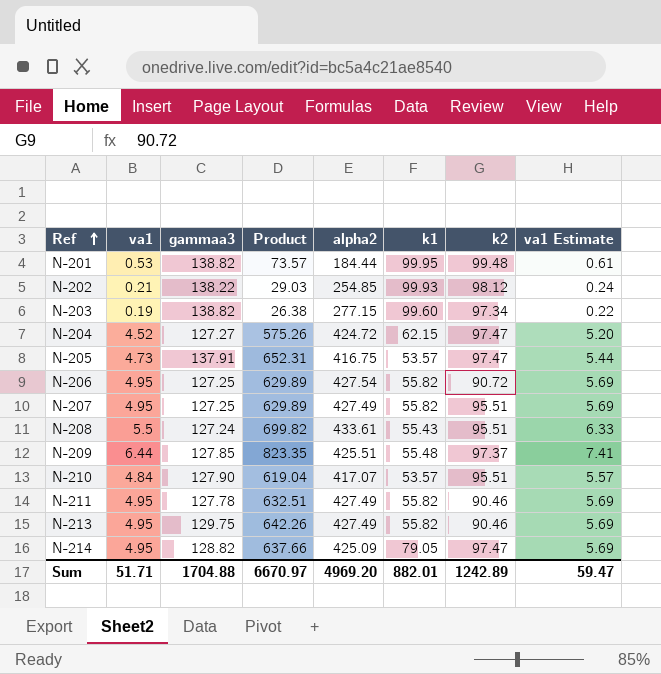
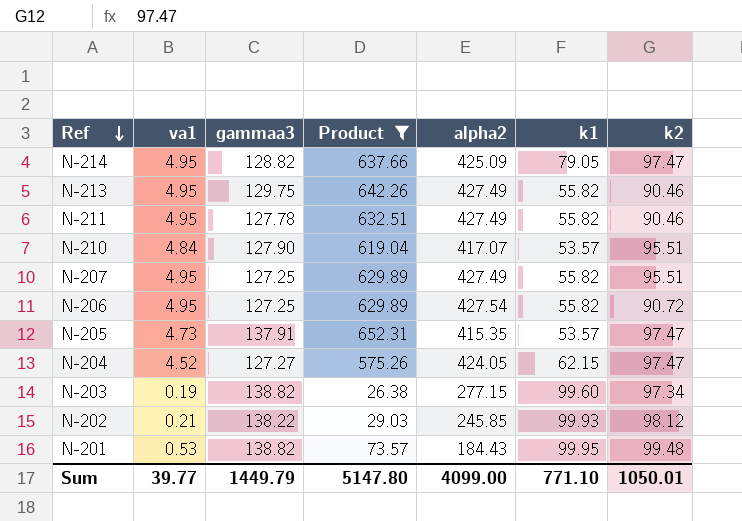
filter: none -> Product <= 652.31
row order: Ref ascending -> Ref descending
column va1 Estimate | formula: [va1] * 1.15 -> none
N-205 | alpha2: 416.75 -> 415.35
N-204 | alpha2: 424.72 -> 424.05
N-202 | alpha2: 254.85 -> 245.85
N-201 | alpha2: 184.44 -> 184.43
Sum | va1: 51.71 -> 39.77
Sum | gammaa3: 1704.88 -> 1449.79
Sum | Product: 6670.97 -> 5147.80
Sum | alpha2: 4969.20 -> 4099.00
Sum | k1: 882.01 -> 771.10
Sum | k2: 1242.89 -> 1050.01

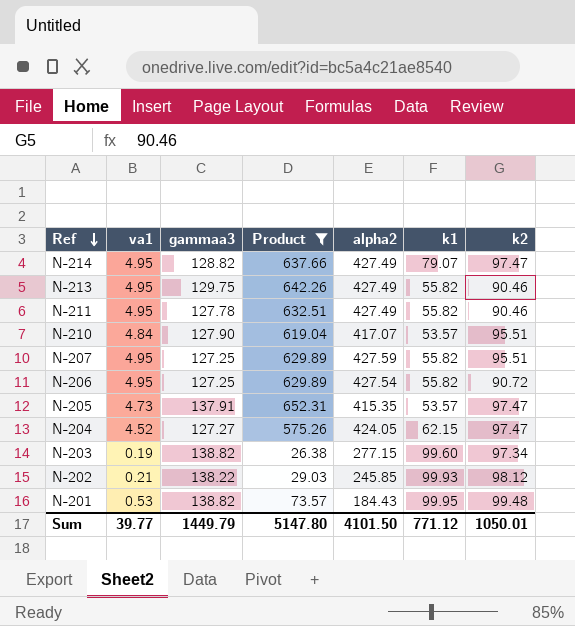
N-214 | alpha2: 425.09 -> 427.49
N-214 | k1: 79.05 -> 79.07
N-207 | alpha2: 427.49 -> 427.59
Sum | alpha2: 4099.00 -> 4101.50
Sum | k1: 771.10 -> 771.12

